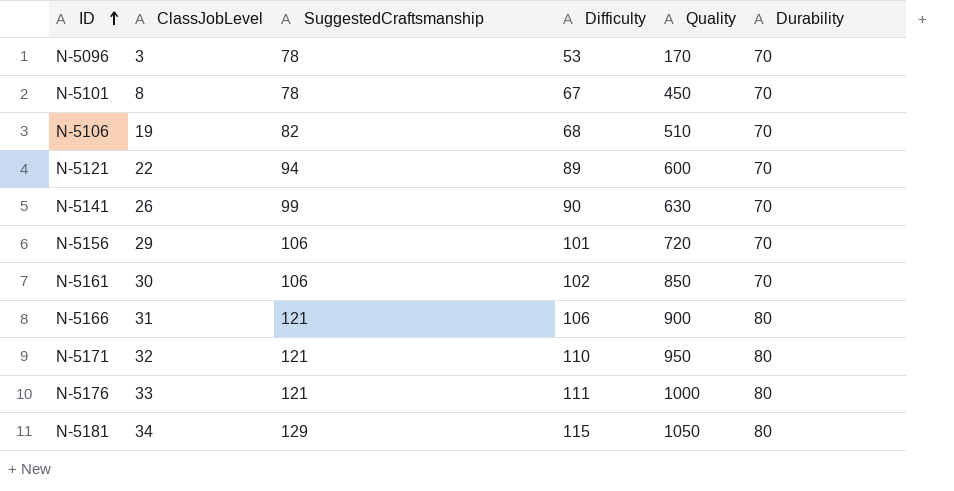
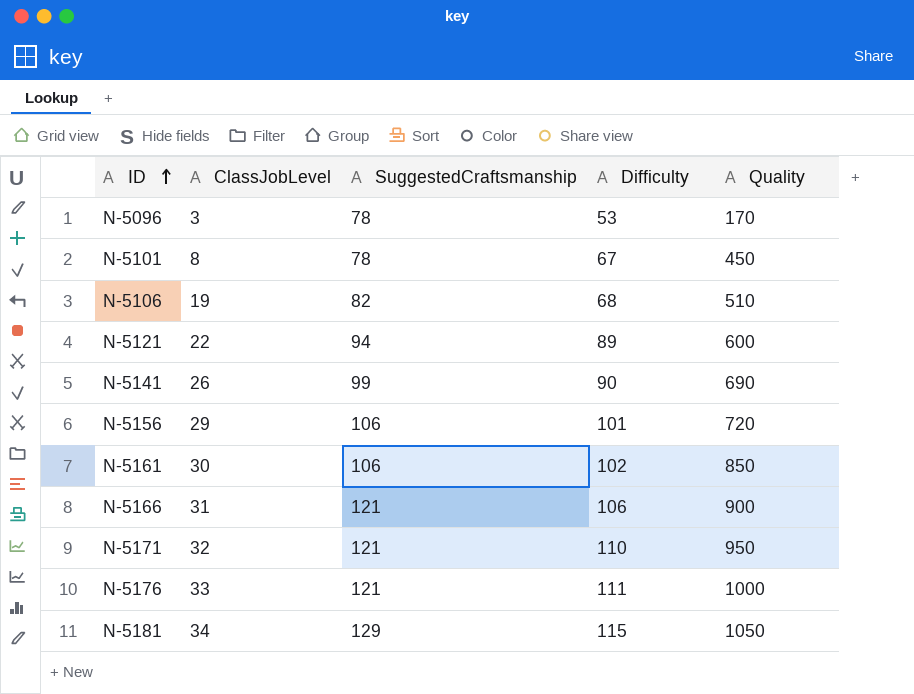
column Durability | position: 6 -> none
N-5141 | Quality: 630 -> 690

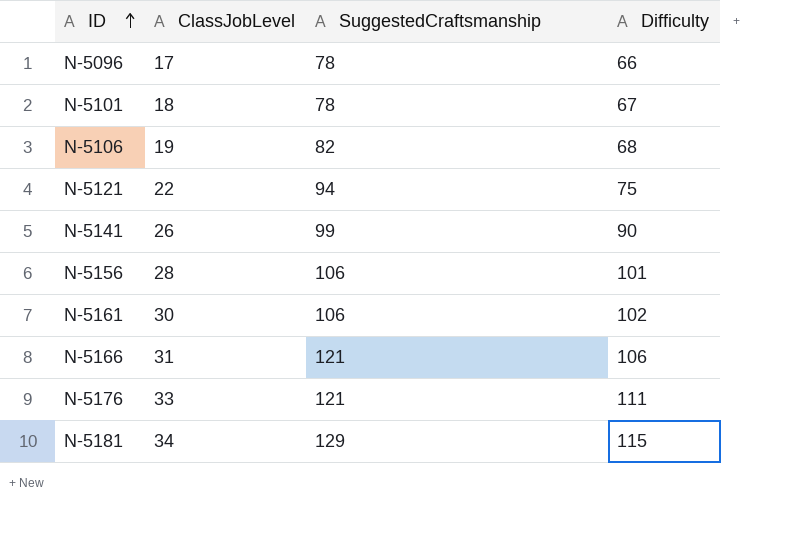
column Quality | position: 5 -> none
row N-5171: 32 | 121 | 110 | 950 -> none
N-5096 | ClassJobLevel: 3 -> 17
N-5096 | Difficulty: 53 -> 66
N-5101 | ClassJobLevel: 8 -> 18
N-5121 | Difficulty: 89 -> 75
N-5156 | ClassJobLevel: 29 -> 28

